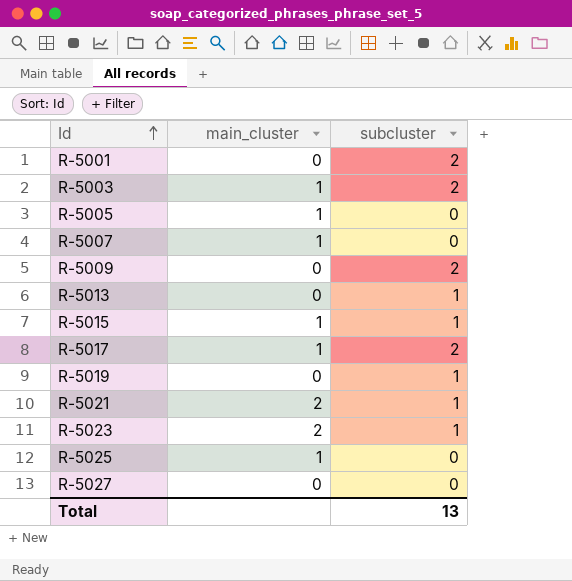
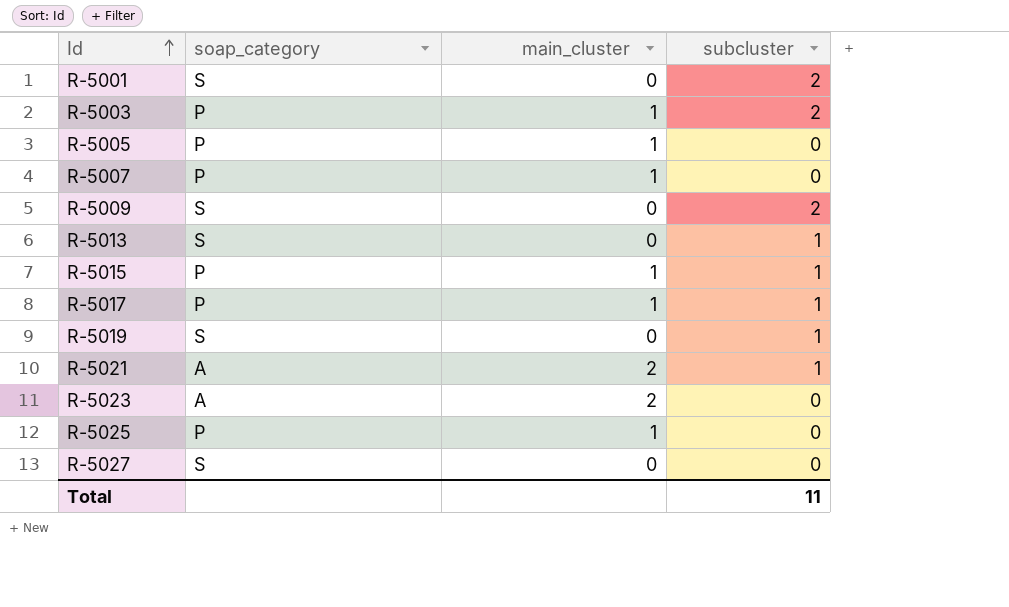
column soap_category | position: none -> 2
R-5017 | subcluster: 2 -> 1
R-5023 | subcluster: 1 -> 0
Total | subcluster: 13 -> 11

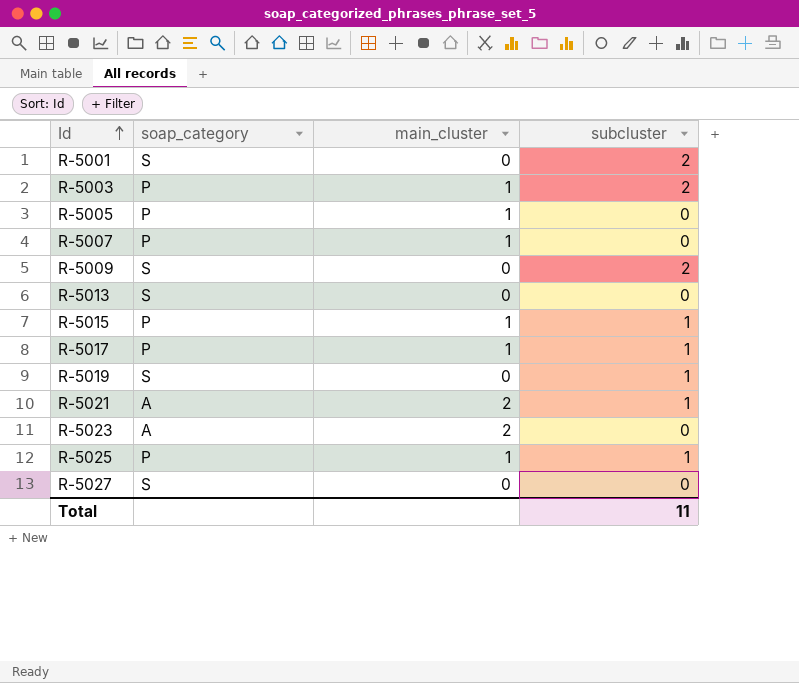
R-5013 | subcluster: 1 -> 0
R-5025 | subcluster: 0 -> 1

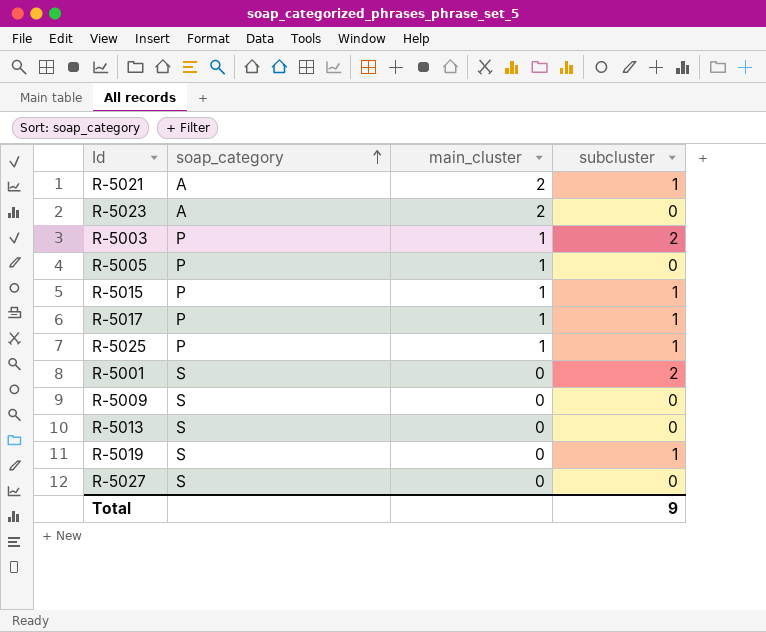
row order: Id ascending -> soap_category ascending
row R-5007: P | 1 | 0 -> none
R-5009 | subcluster: 2 -> 0
Total | subcluster: 11 -> 9

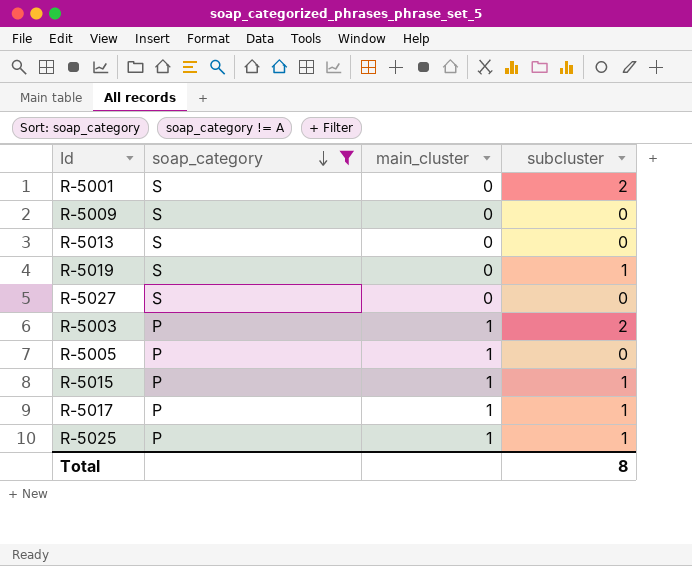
filter: none -> soap_category != A
row order: soap_category ascending -> soap_category descending
Total | subcluster: 9 -> 8

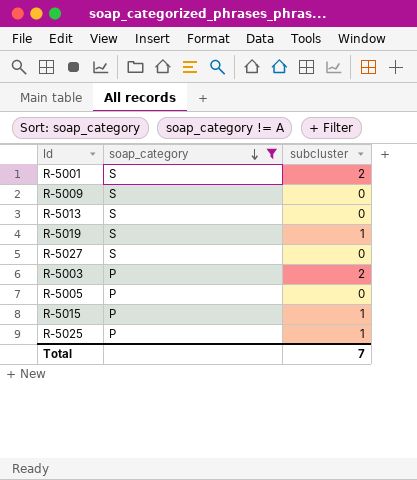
column main_cluster | position: 3 -> none
row R-5017: P | 1 | 1 -> none
Total | subcluster: 8 -> 7

